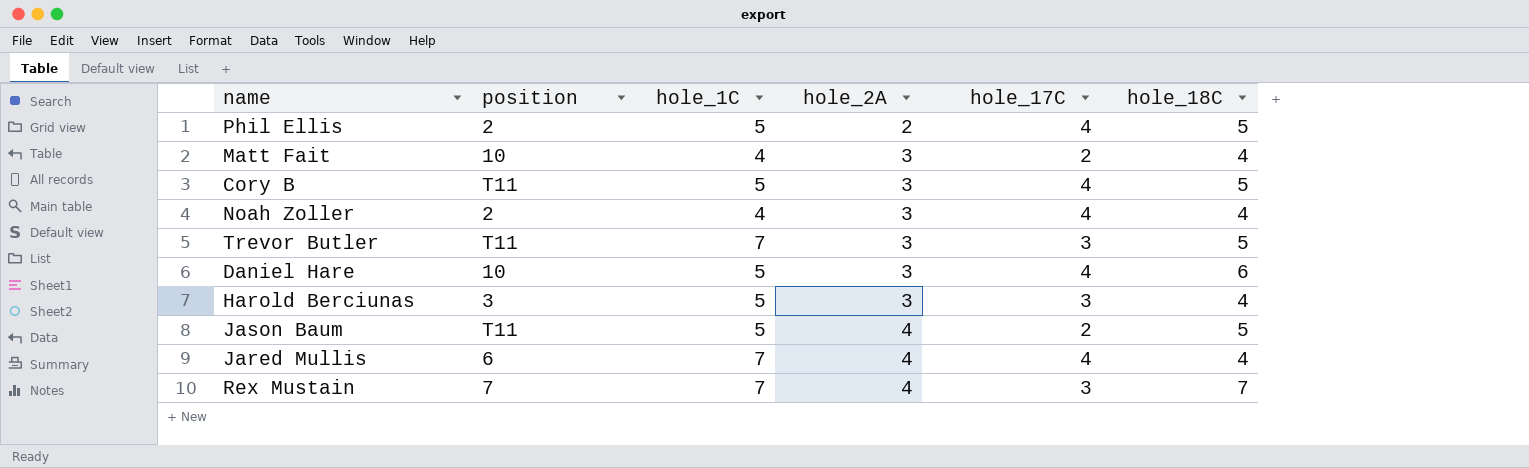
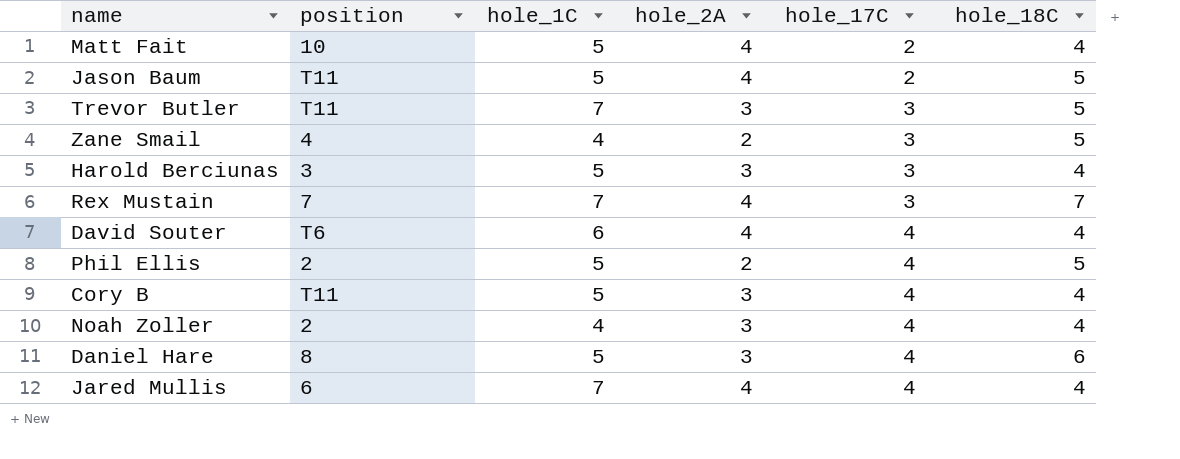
row order: hole_2A ascending -> hole_17C ascending
Matt Fait | hole_1C: 4 -> 5
Matt Fait | hole_2A: 3 -> 4
row Zane Smail: none -> 4 | 4 | 2 | 3 | 5
row David Souter: none -> T6 | 6 | 4 | 4 | 4
Cory B | hole_18C: 5 -> 4
Daniel Hare | position: 10 -> 8

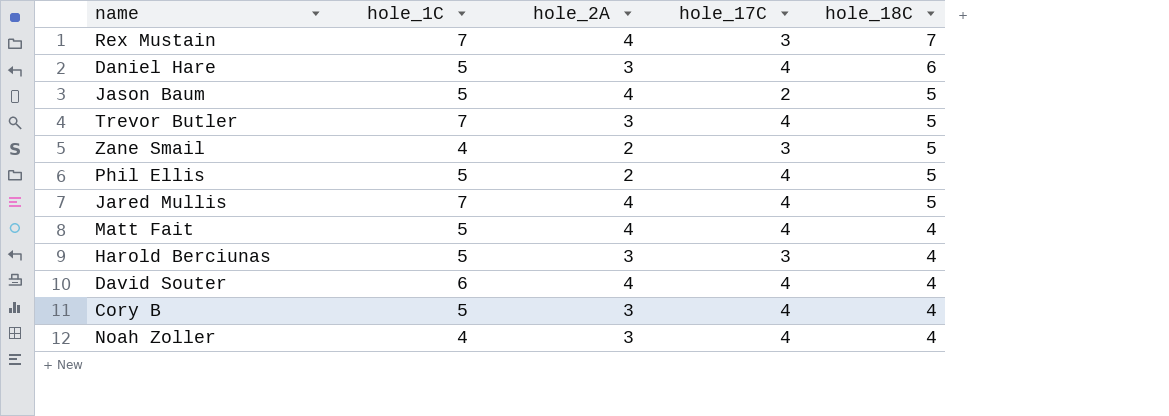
row order: hole_17C ascending -> hole_18C descending
column position | position: 2 -> none
Trevor Butler | hole_17C: 3 -> 4
Jared Mullis | hole_18C: 4 -> 5
Matt Fait | hole_17C: 2 -> 4

